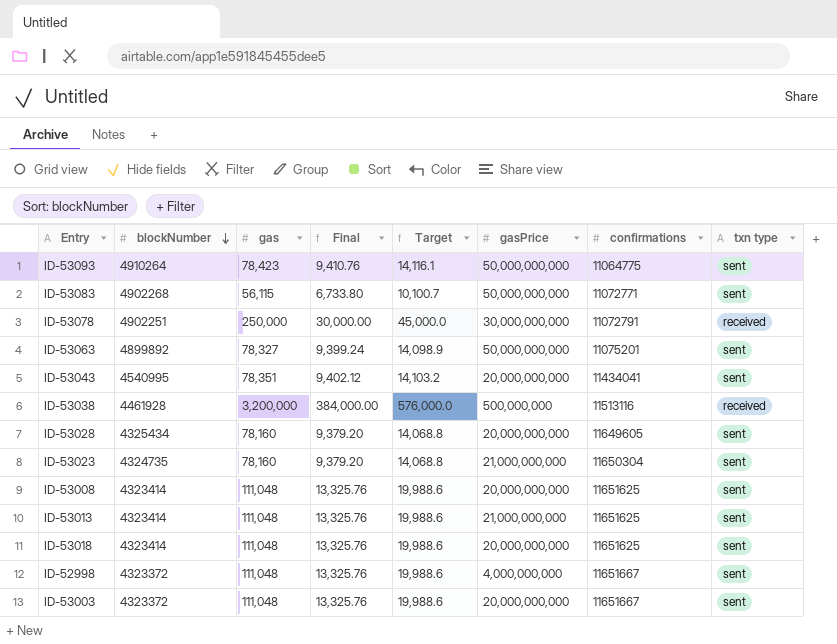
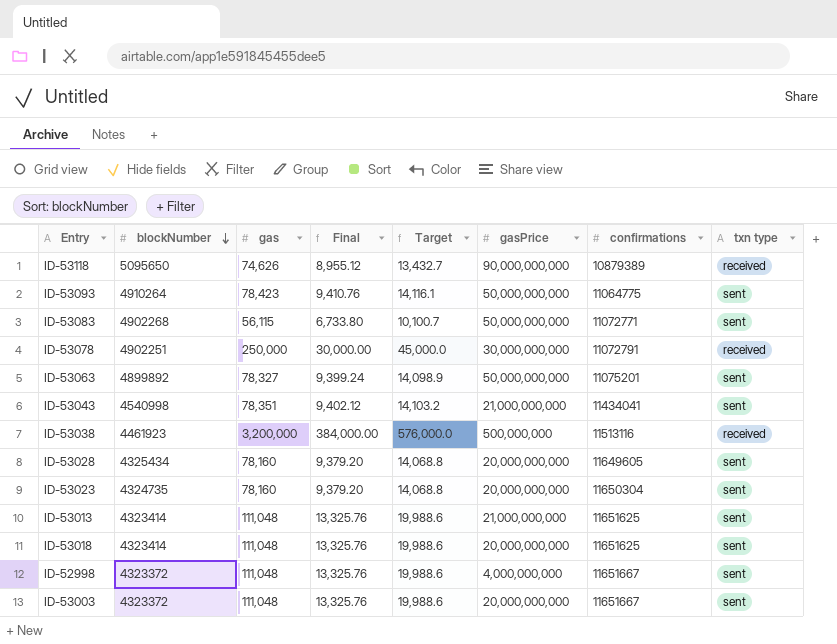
row ID-53008: 4323414 | 111,048 | 13,325.76 | 19,988.6 | 20,000,000,000 | 11651625 | sent -> none
row ID-53118: none -> 5095650 | 74,626 | 8,955.12 | 13,432.7 | 90,000,000,000 | 10879389 | received
ID-53043 | blockNumber: 4540995 -> 4540998
ID-53043 | gasPrice: 20,000,000,000 -> 21,000,000,000
ID-53038 | blockNumber: 4461928 -> 4461923
ID-53023 | gasPrice: 21,000,000,000 -> 20,000,000,000

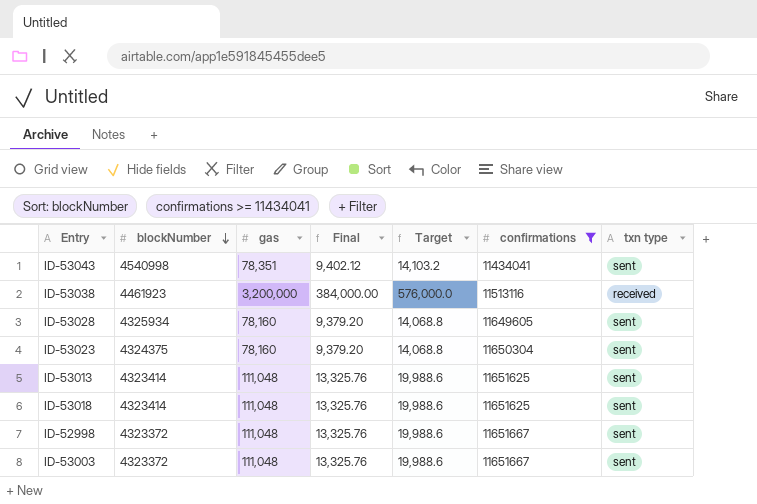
filter: none -> confirmations >= 11434041
column gasPrice | position: 6 -> none
ID-53028 | blockNumber: 4325434 -> 4325934
ID-53023 | blockNumber: 4324735 -> 4324375

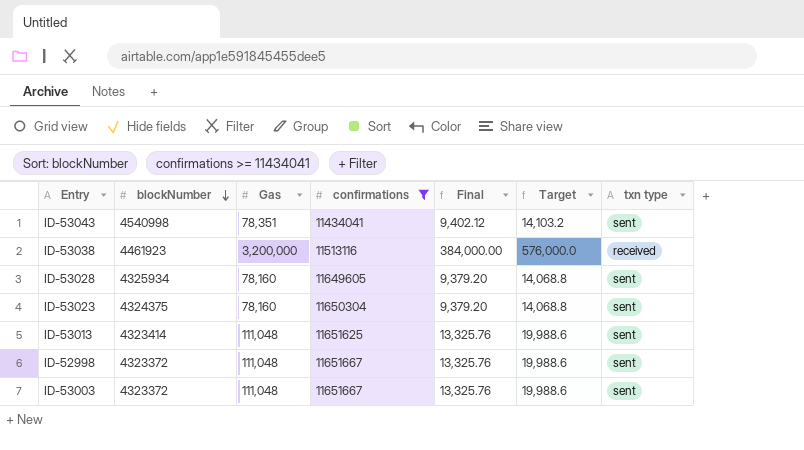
column name: gas -> Gas
column confirmations | position: 6 -> 4
row ID-53018: 4323414 | 111,048 | 13,325.76 | 19,988.6 | 11651625 | sent -> none

